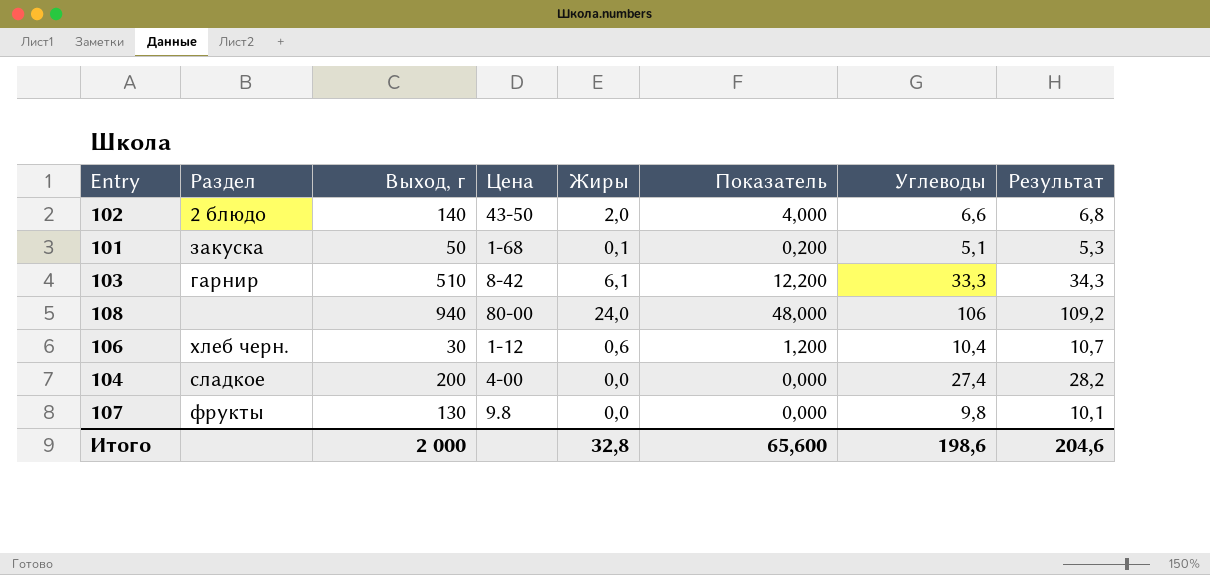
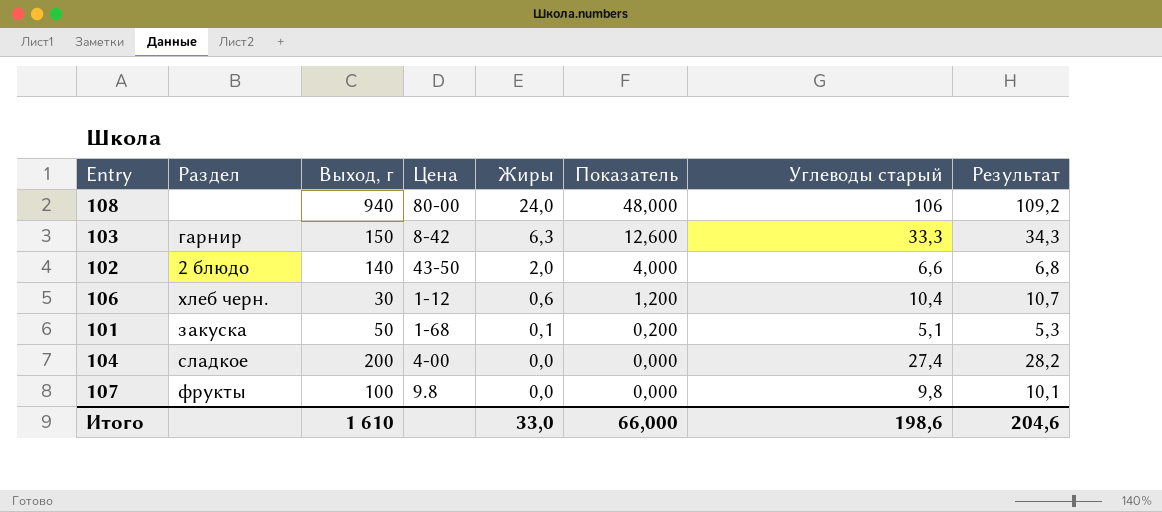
row order: none -> Жиры descending
column name: Углеводы -> Углеводы старый
103 | Выход, г: 510 -> 150
103 | Жиры: 6,1 -> 6,3
103 | Показатель: 12,200 -> 12,600
107 | Выход, г: 130 -> 100
Итого | Выход, г: 2 000 -> 1 610
Итого | Жиры: 32,8 -> 33,0
Итого | Показатель: 65,600 -> 66,000

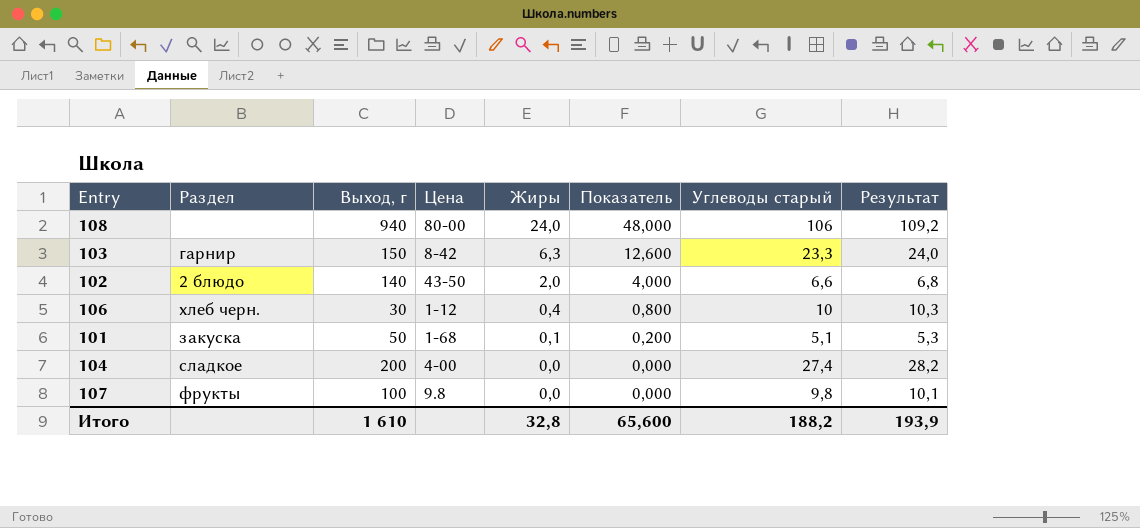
103 | Углеводы старый: 33,3 -> 23,3
103 | Результат: 34,3 -> 24,0
106 | Жиры: 0,6 -> 0,4
106 | Показатель: 1,200 -> 0,800
106 | Углеводы старый: 10,4 -> 10
106 | Результат: 10,7 -> 10,3
Итого | Жиры: 33,0 -> 32,8
Итого | Показатель: 66,000 -> 65,600
Итого | Углеводы старый: 198,6 -> 188,2
Итого | Результат: 204,6 -> 193,9

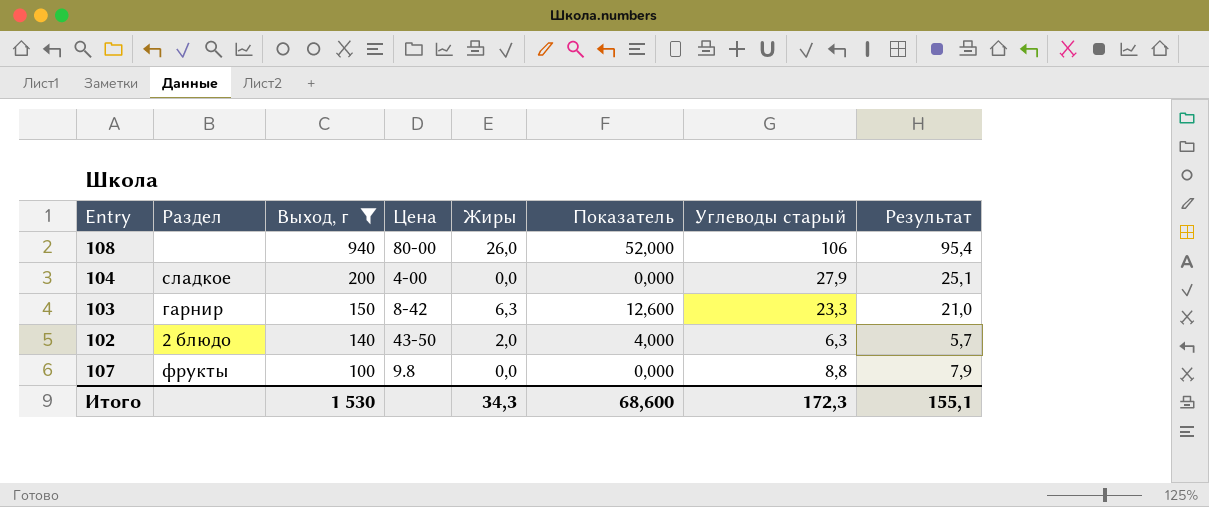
filter: none -> Выход, г >= 100
row order: Жиры descending -> Выход, г descending
column Результат | formula: [Углеводы старый] * 1,03 -> [Углеводы старый] * 0,9
108 | Жиры: 24,0 -> 26,0
108 | Показатель: 48,000 -> 52,000
104 | Углеводы старый: 27,4 -> 27,9
102 | Углеводы старый: 6,6 -> 6,3
107 | Углеводы старый: 9,8 -> 8,8
Итого | Выход, г: 1 610 -> 1 530
Итого | Жиры: 32,8 -> 34,3
Итого | Показатель: 65,600 -> 68,600
Итого | Углеводы старый: 188,2 -> 172,3
Итого | Результат: 193,9 -> 155,1

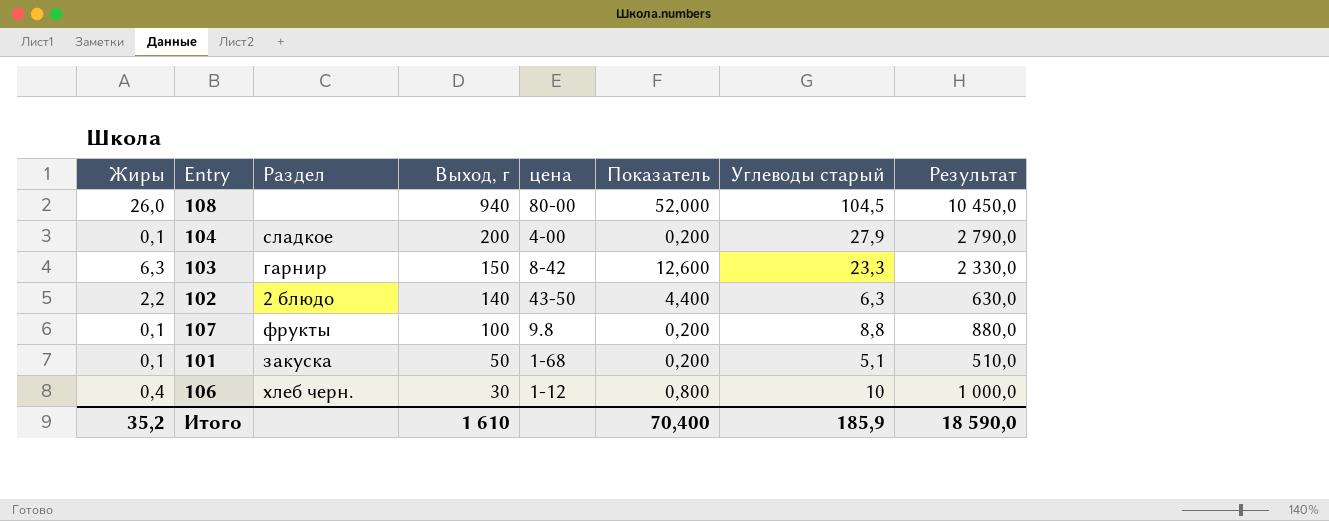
filter: Выход, г >= 100 -> none
column Жиры | position: 5 -> 1
column name: Цена -> цена
column Результат | formula: [Углеводы старый] * 0,9 -> [Углеводы старый] * 100
108 | Углеводы старый: 106 -> 104,5
104 | Жиры: 0,0 -> 0,1
104 | Показатель: 0,000 -> 0,200
102 | Жиры: 2,0 -> 2,2
102 | Показатель: 4,000 -> 4,400
107 | Жиры: 0,0 -> 0,1
107 | Показатель: 0,000 -> 0,200
Итого | Жиры: 34,3 -> 35,2
Итого | Выход, г: 1 530 -> 1 610
Итого | Показатель: 68,600 -> 70,400
Итого | Углеводы старый: 172,3 -> 185,9
Итого | Результат: 155,1 -> 18 590,0

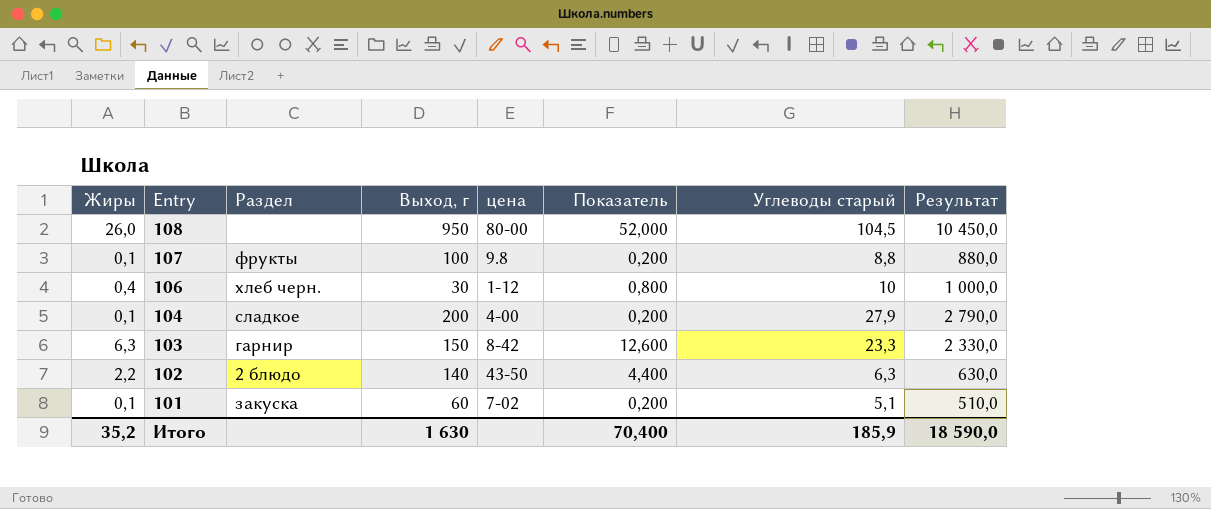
row order: Выход, г descending -> Entry descending
108 | Выход, г: 940 -> 950
101 | Выход, г: 50 -> 60
101 | цена: 1-68 -> 7-02
Итого | Выход, г: 1 610 -> 1 630

